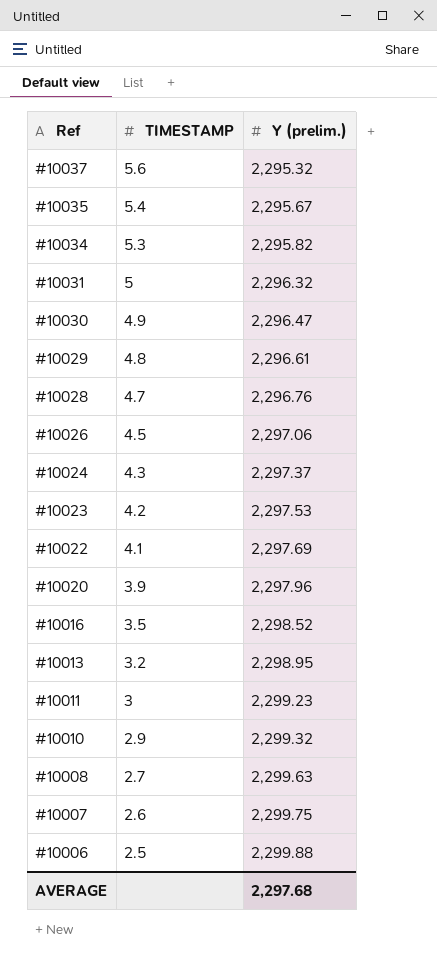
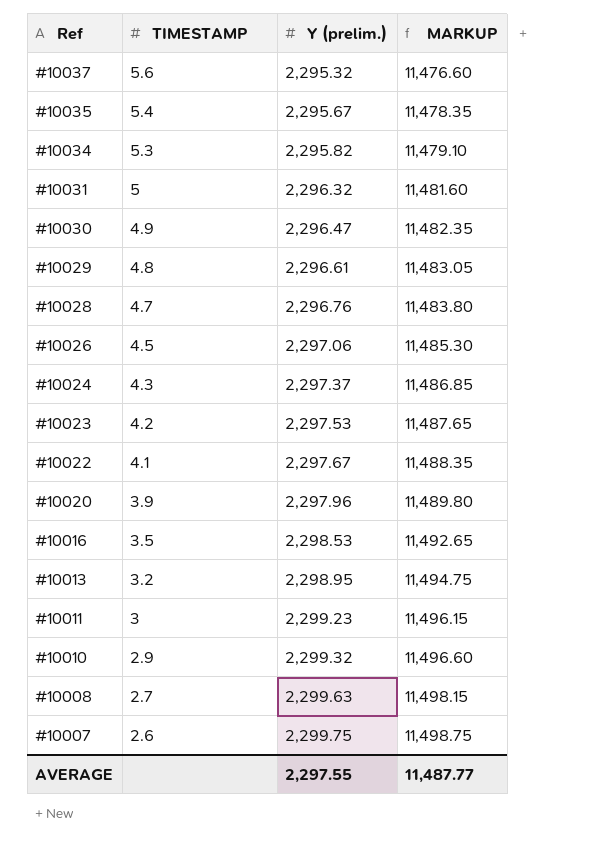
column MARKUP | formula: none -> [Y (prelim.)] * 5
row #10006: 2.5 | 2,299.88 -> none
#10022 | Y (prelim.): 2,297.69 -> 2,297.67
#10016 | Y (prelim.): 2,298.52 -> 2,298.53
AVERAGE | Y (prelim.): 2,297.68 -> 2,297.55

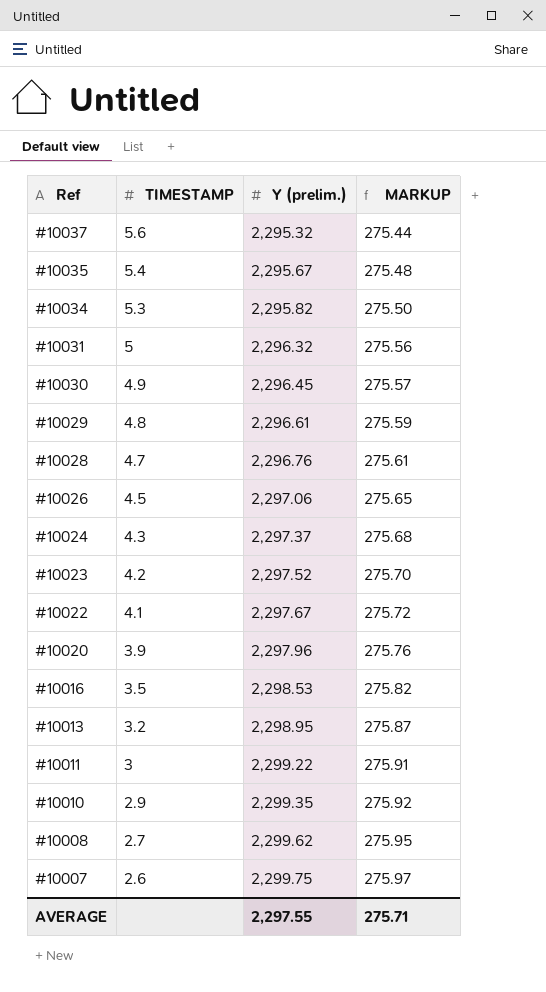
column MARKUP | formula: [Y (prelim.)] * 5 -> [Y (prelim.)] * 0.12
#10030 | Y (prelim.): 2,296.47 -> 2,296.45
#10023 | Y (prelim.): 2,297.53 -> 2,297.52
#10011 | Y (prelim.): 2,299.23 -> 2,299.22
#10010 | Y (prelim.): 2,299.32 -> 2,299.35
#10008 | Y (prelim.): 2,299.63 -> 2,299.62
AVERAGE | MARKUP: 11,487.77 -> 275.71

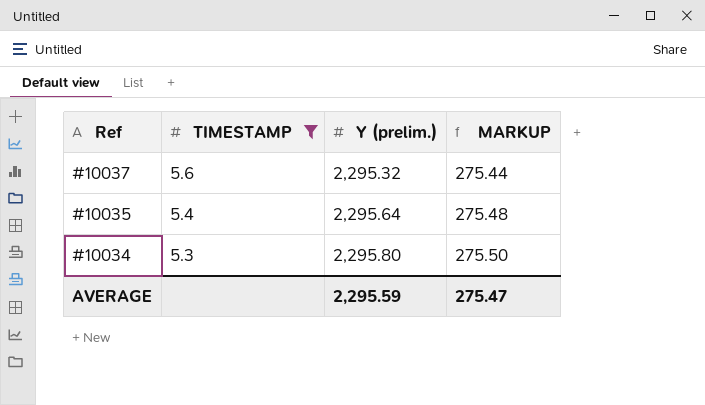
filter: none -> TIMESTAMP >= 5.3
#10035 | Y (prelim.): 2,295.67 -> 2,295.64
#10034 | Y (prelim.): 2,295.82 -> 2,295.80
AVERAGE | Y (prelim.): 2,297.55 -> 2,295.59
AVERAGE | MARKUP: 275.71 -> 275.47

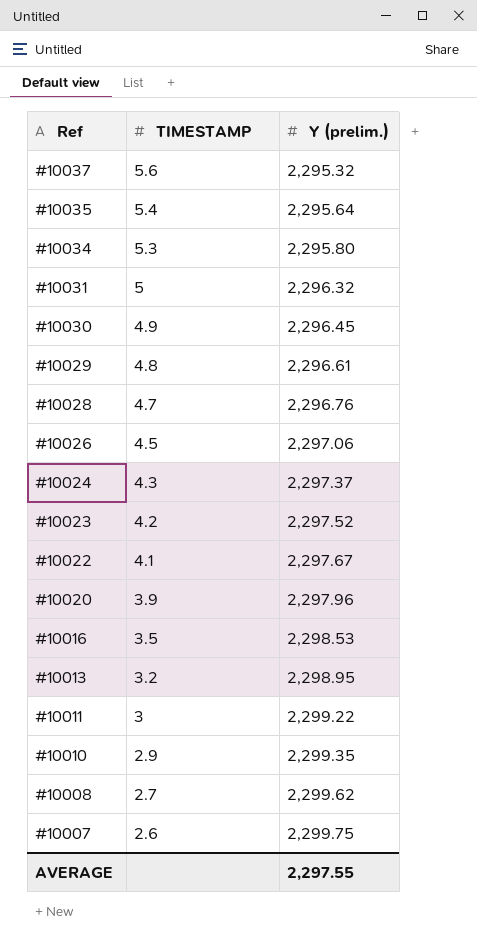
filter: TIMESTAMP >= 5.3 -> none
column MARKUP | formula: [Y (prelim.)] * 0.12 -> none
AVERAGE | Y (prelim.): 2,295.59 -> 2,297.55

